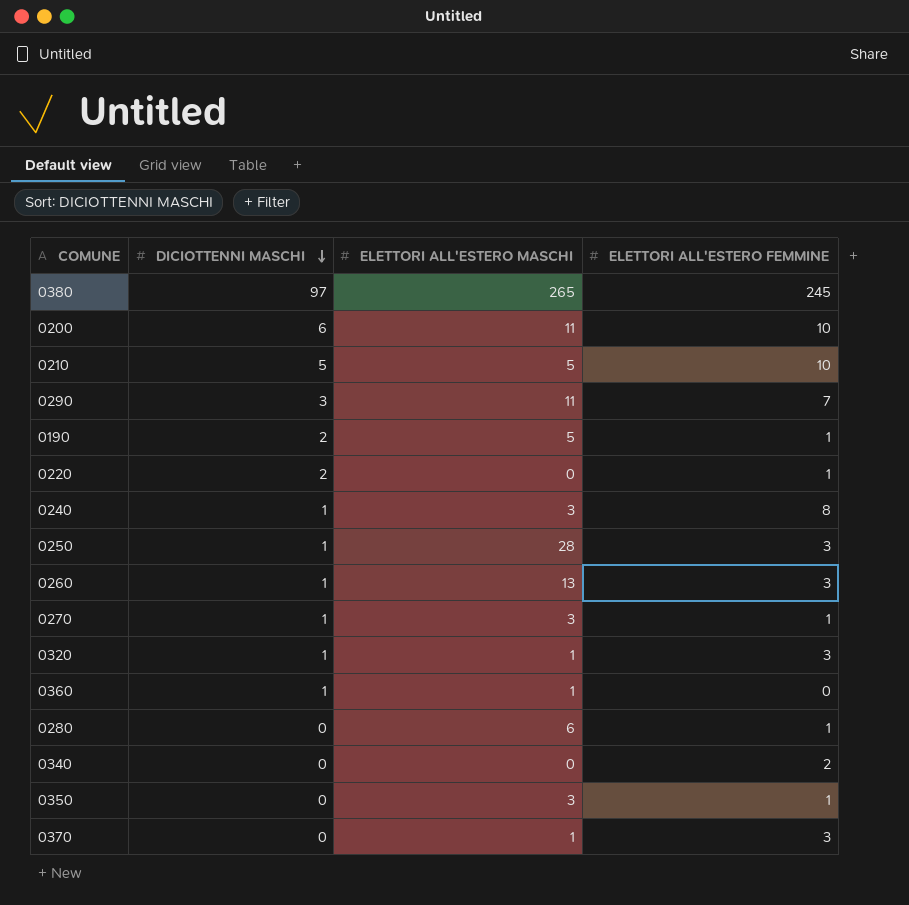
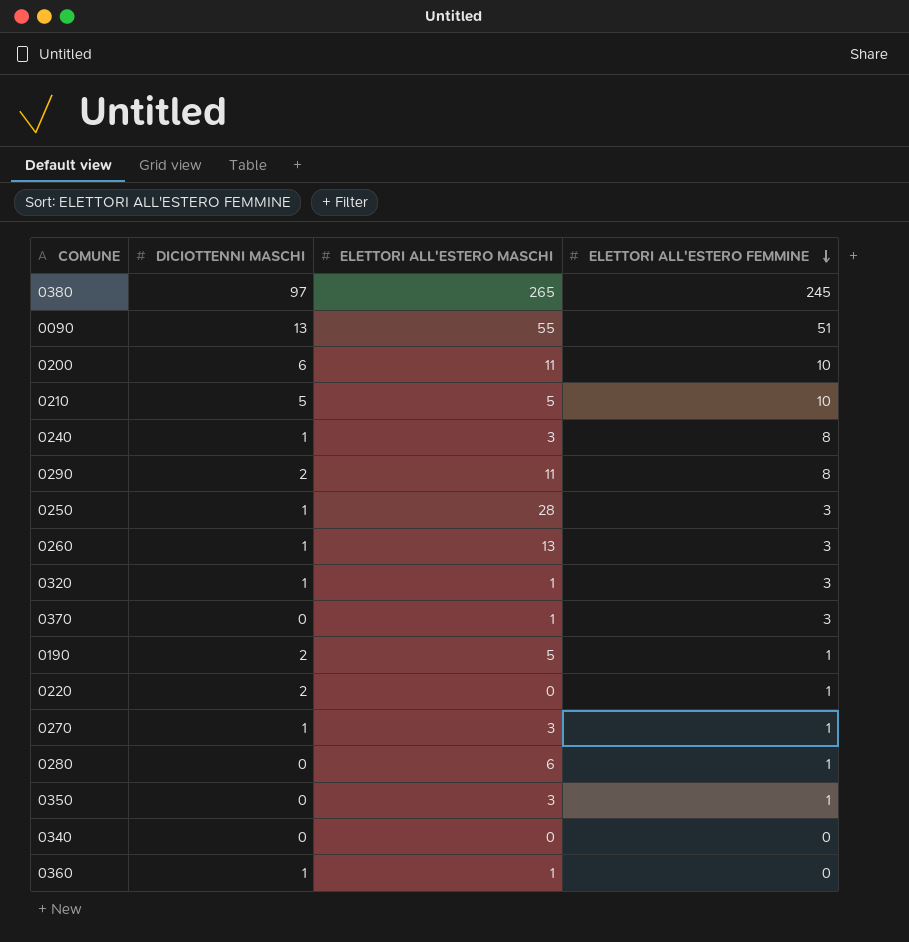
row order: DICIOTTENNI MASCHI descending -> ELETTORI ALL'ESTERO FEMMINE descending
row 0090: none -> 13 | 55 | 51
0290 | DICIOTTENNI MASCHI: 3 -> 2
0290 | ELETTORI ALL'ESTERO FEMMINE: 7 -> 8
0340 | ELETTORI ALL'ESTERO FEMMINE: 2 -> 0

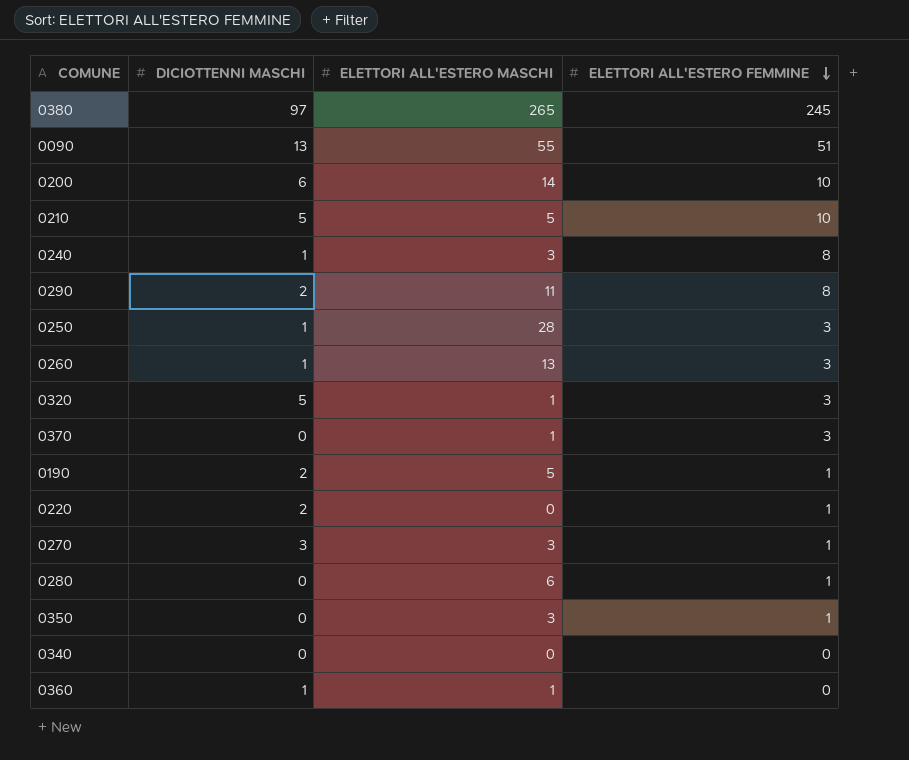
0200 | ELETTORI ALL'ESTERO MASCHI: 11 -> 14
0320 | DICIOTTENNI MASCHI: 1 -> 5
0270 | DICIOTTENNI MASCHI: 1 -> 3

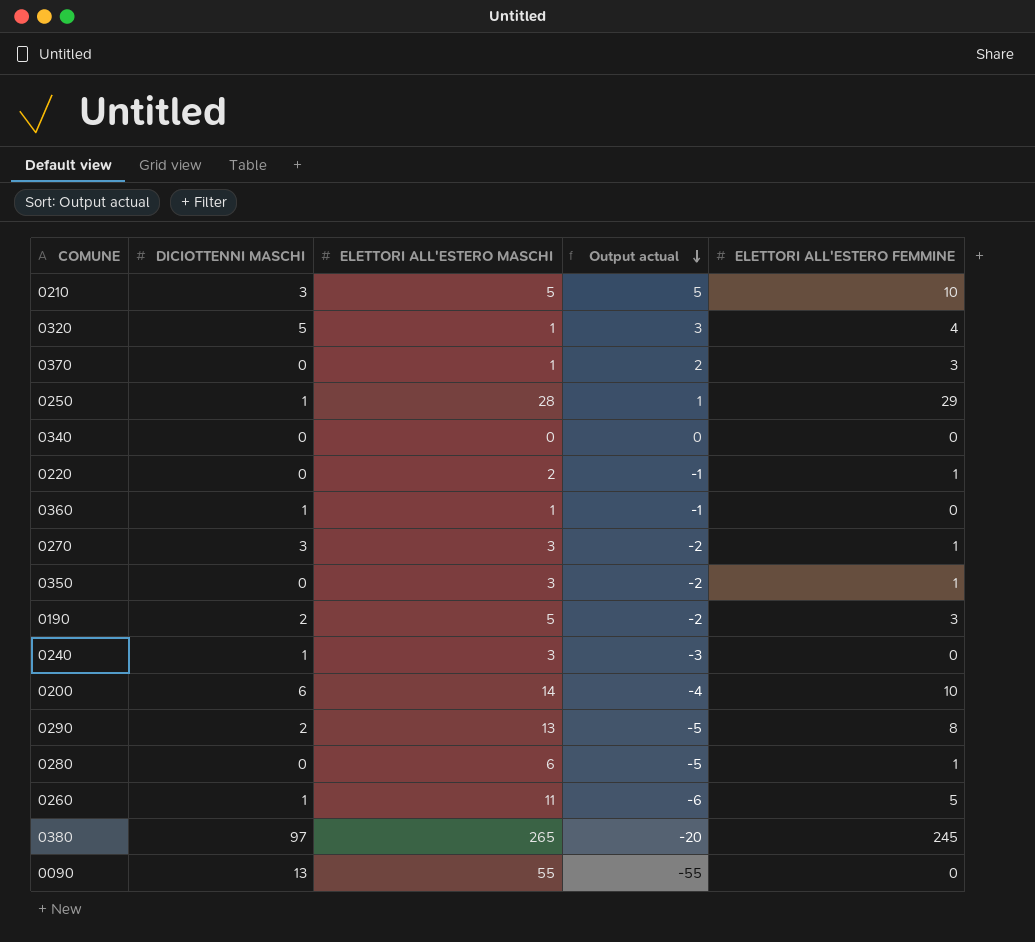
row order: ELETTORI ALL'ESTERO FEMMINE descending -> Output actual descending
column Output actual | formula: none -> [ELETTORI ALL'ESTERO FEMMINE] - [ELETTORI ALL'ESTERO MASCHI]
0210 | DICIOTTENNI MASCHI: 5 -> 3
0320 | ELETTORI ALL'ESTERO FEMMINE: 3 -> 4
0250 | ELETTORI ALL'ESTERO FEMMINE: 3 -> 29
0220 | DICIOTTENNI MASCHI: 2 -> 0
0220 | ELETTORI ALL'ESTERO MASCHI: 0 -> 2
0190 | ELETTORI ALL'ESTERO FEMMINE: 1 -> 3
0240 | ELETTORI ALL'ESTERO FEMMINE: 8 -> 0
0290 | ELETTORI ALL'ESTERO MASCHI: 11 -> 13
0260 | ELETTORI ALL'ESTERO MASCHI: 13 -> 11
0260 | ELETTORI ALL'ESTERO FEMMINE: 3 -> 5
0090 | ELETTORI ALL'ESTERO FEMMINE: 51 -> 0

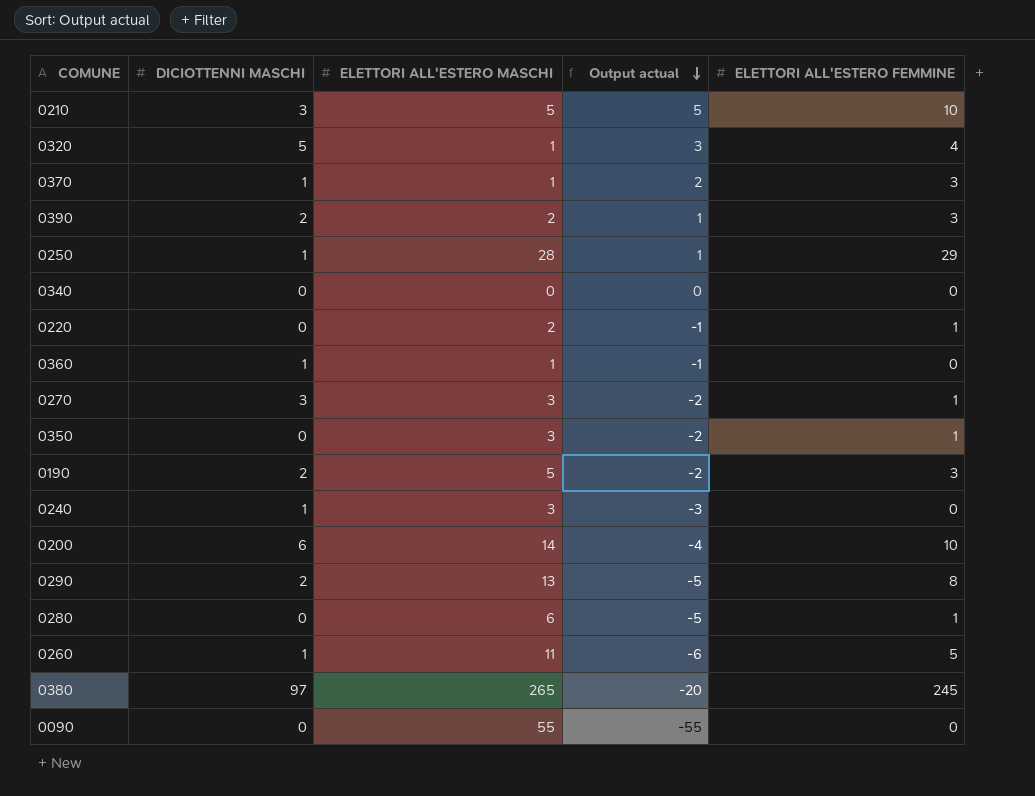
0370 | DICIOTTENNI MASCHI: 0 -> 1
row 0390: none -> 2 | 2 | 1 | 3
0090 | DICIOTTENNI MASCHI: 13 -> 0

